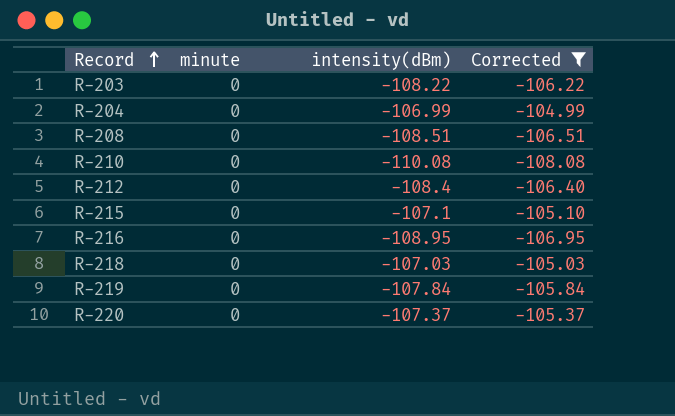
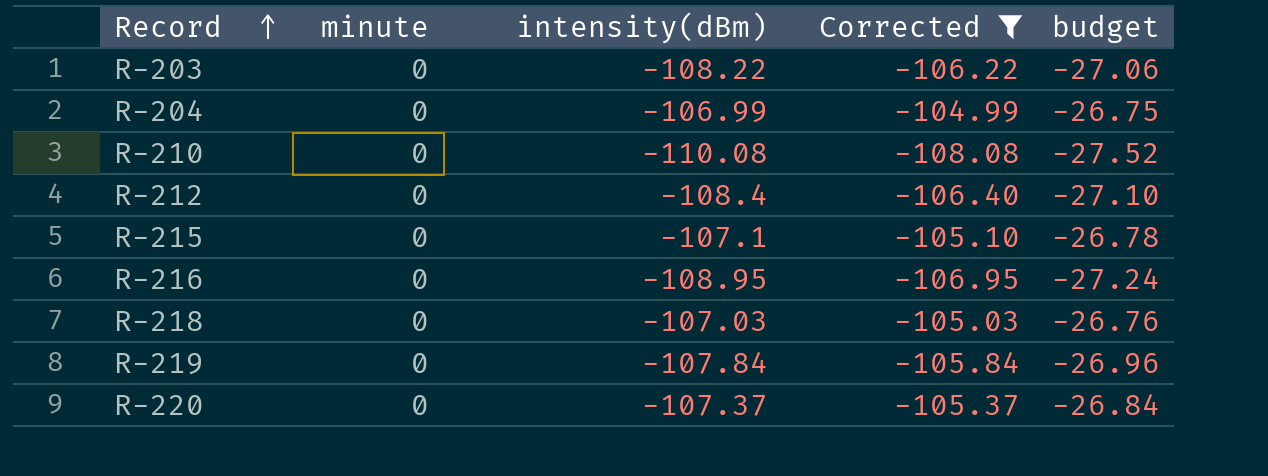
column budget | formula: none -> [intensity(dBm)] * 0.25
row R-208: 0 | -108.51 | -106.51 -> none

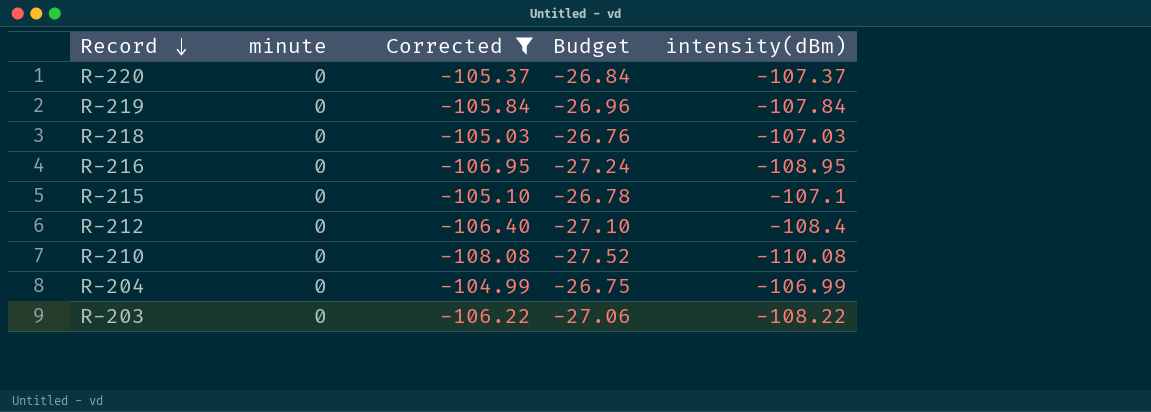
row order: Record ascending -> Record descending
column name: budget -> Budget
column intensity(dBm) | position: 3 -> 5

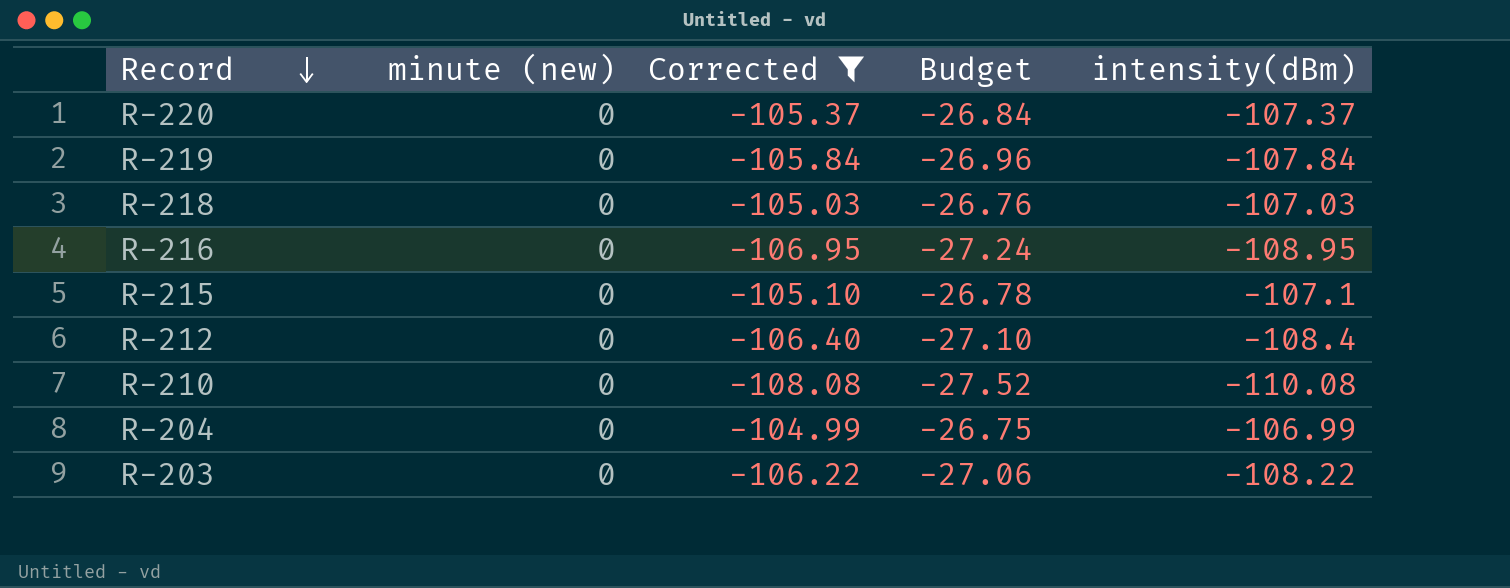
column name: minute -> minute (new)

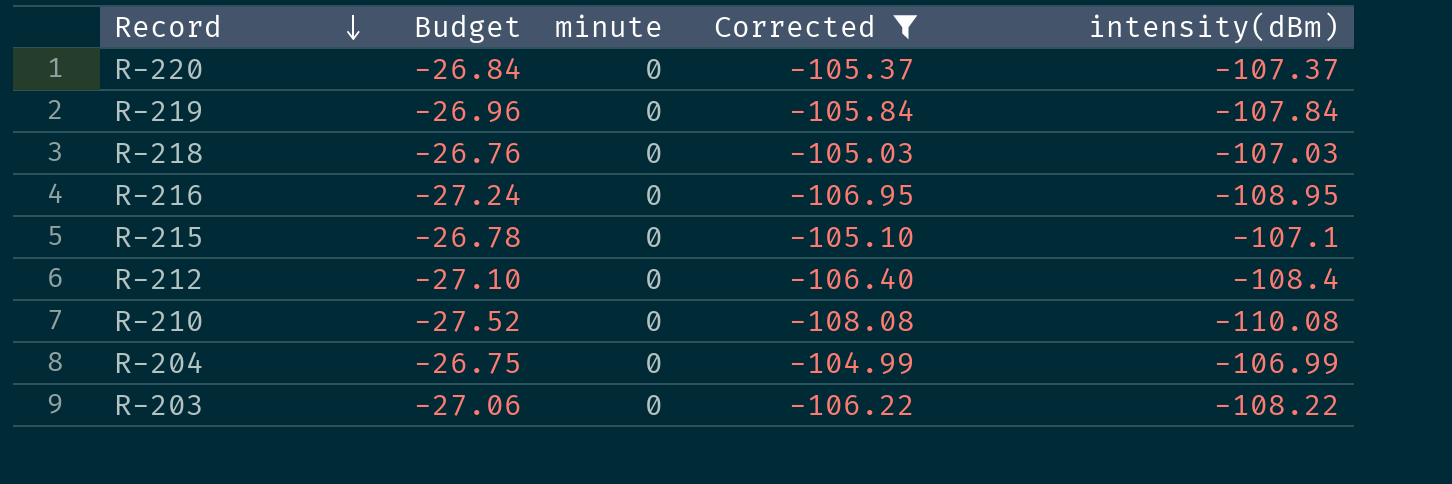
column Budget | position: 4 -> 2
column name: minute (new) -> minute

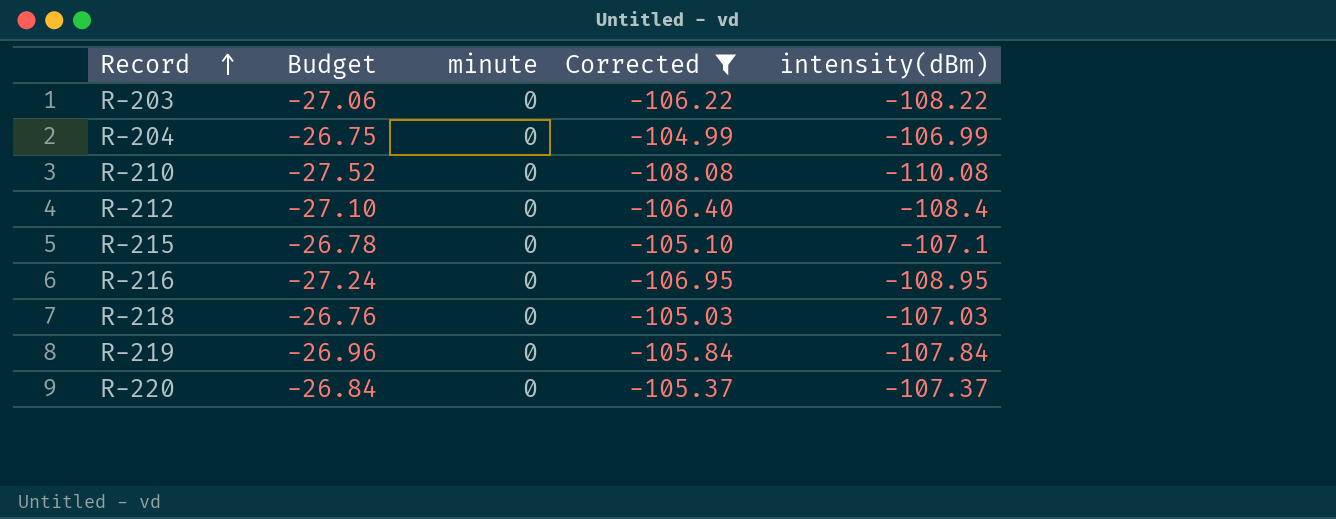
row order: Record descending -> Record ascending

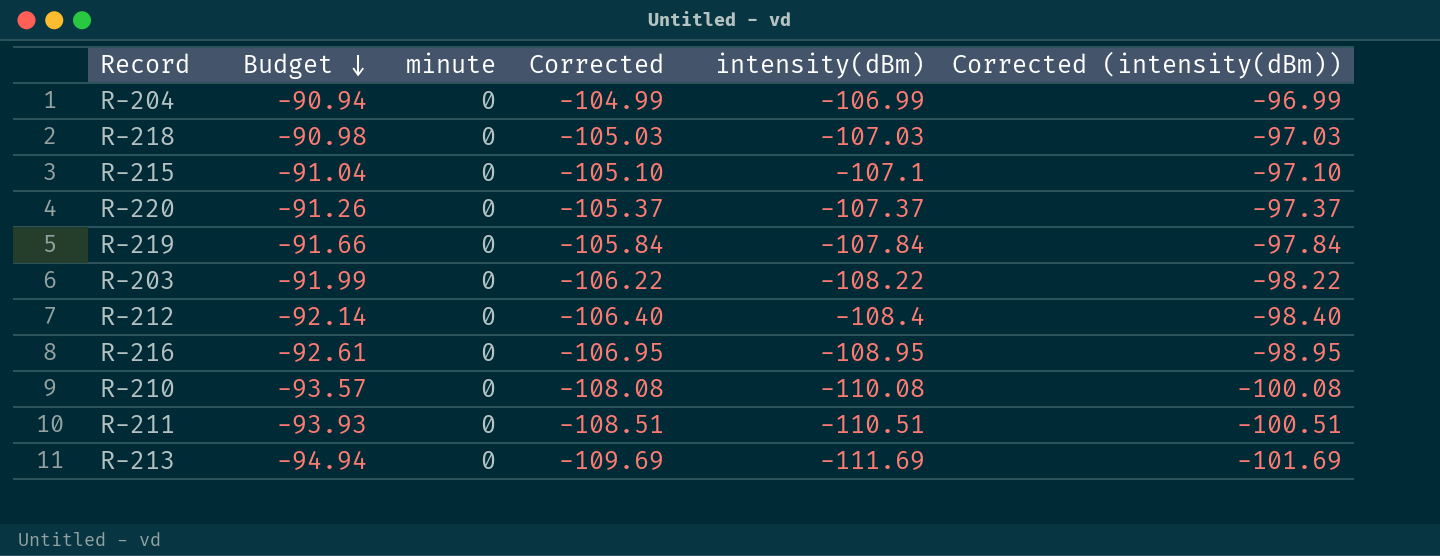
filter: Corrected >= -108.08 -> none
row order: Record ascending -> Budget descending
column Budget | formula: [intensity(dBm)] * 0.25 -> [intensity(dBm)] * 0.85
column Corrected (intensity(dBm)) | formula: none -> [intensity(dBm)] + 10

